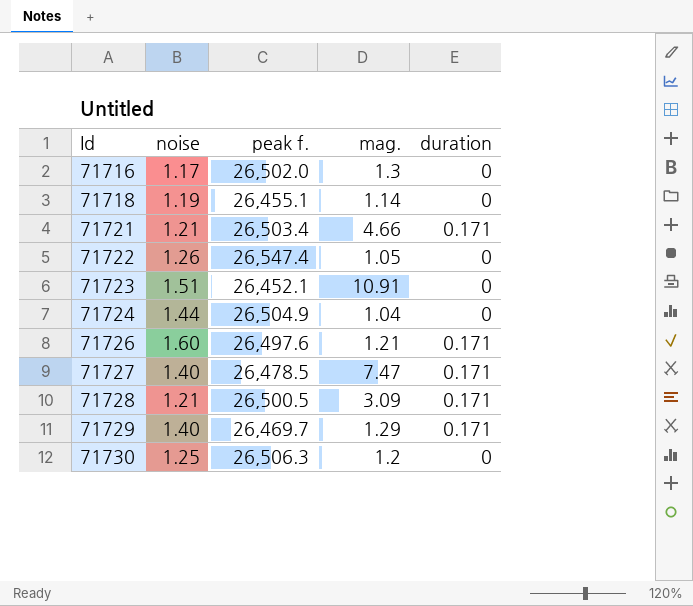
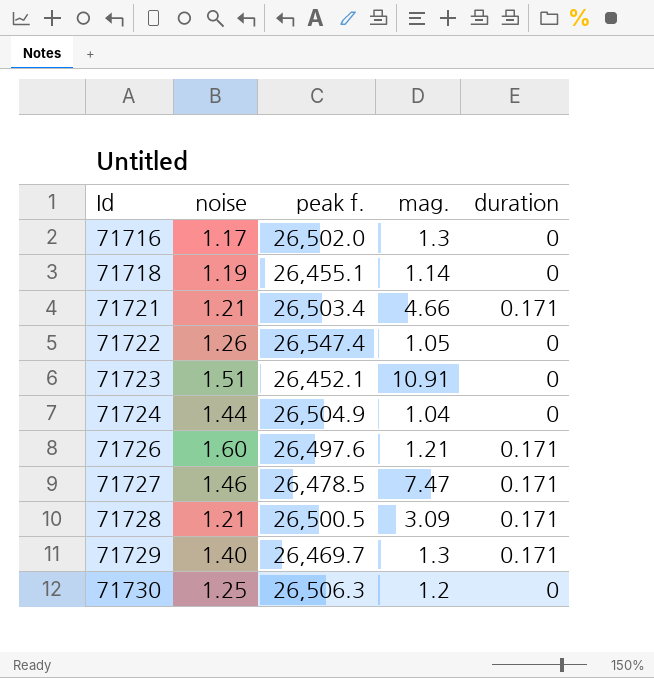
71727 | noise: 1.40 -> 1.46
71729 | mag.: 1.29 -> 1.3

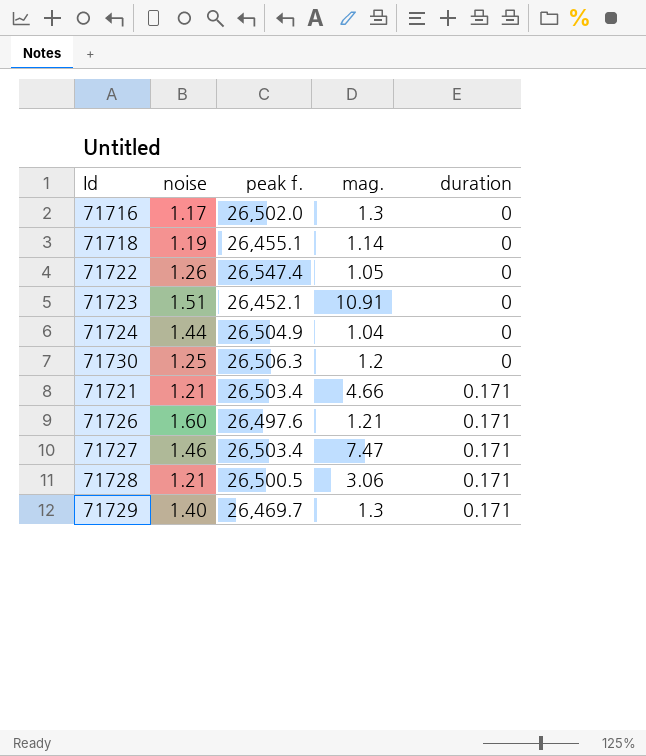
row order: Id ascending -> duration ascending
71727 | peak f.: 26,478.5 -> 26,503.4
71728 | mag.: 3.09 -> 3.06

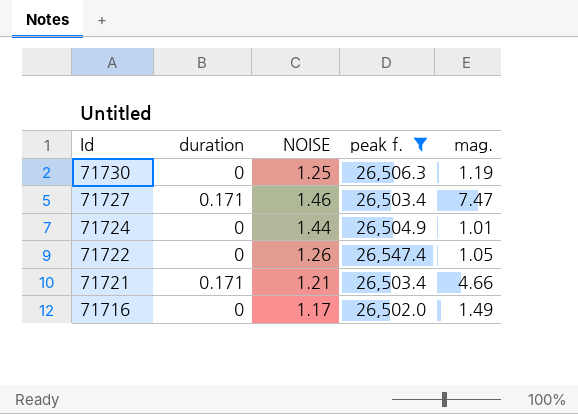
filter: none -> peak f. >= 26,502.0
row order: duration ascending -> Id descending
column duration | position: 5 -> 2
column name: noise -> NOISE
71730 | mag.: 1.2 -> 1.19
71724 | mag.: 1.04 -> 1.01
71716 | mag.: 1.3 -> 1.49

